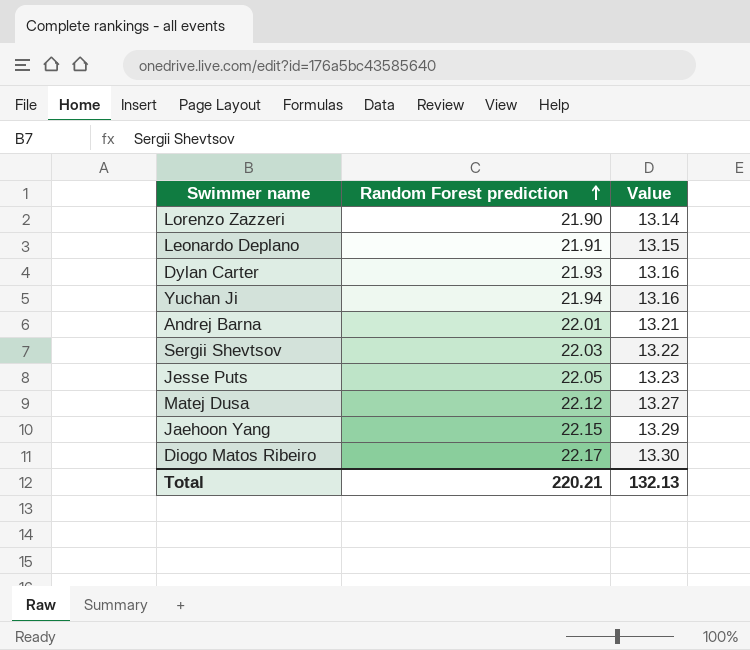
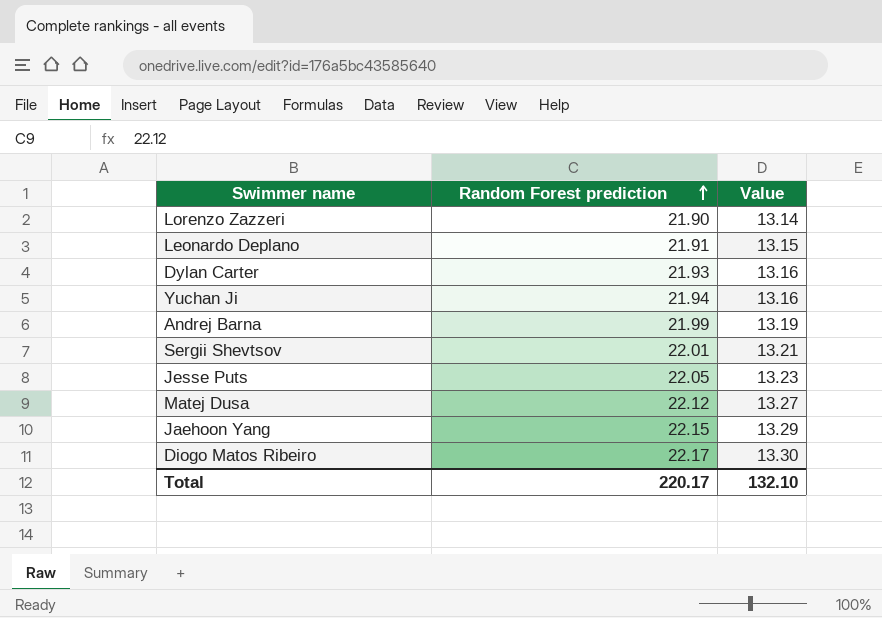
Andrej Barna | Random Forest prediction: 22.01 -> 21.99
Andrej Barna | Value: 13.21 -> 13.19
Sergii Shevtsov | Random Forest prediction: 22.03 -> 22.01
Sergii Shevtsov | Value: 13.22 -> 13.21
Total | Random Forest prediction: 220.21 -> 220.17
Total | Value: 132.13 -> 132.10

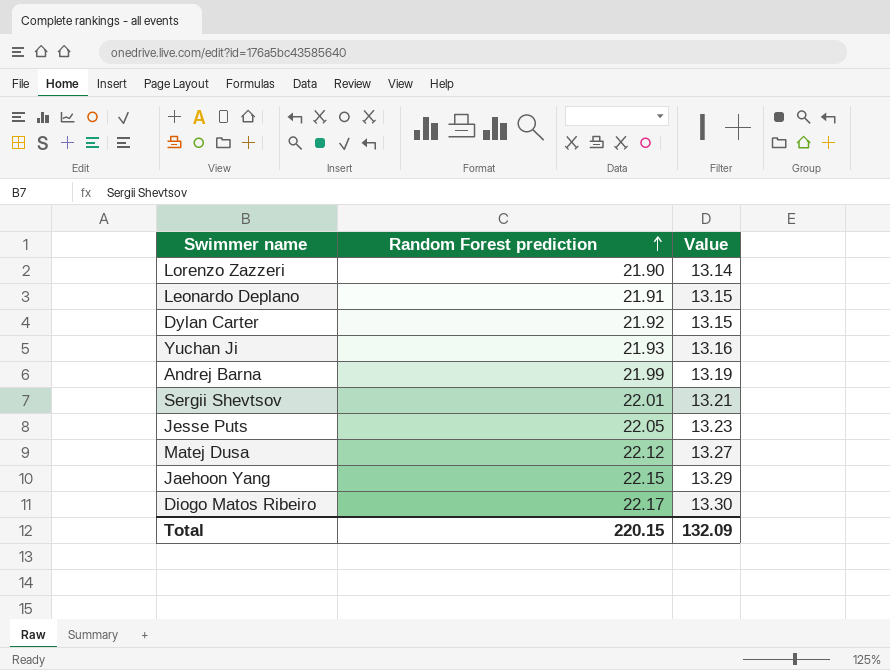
Dylan Carter | Random Forest prediction: 21.93 -> 21.92
Dylan Carter | Value: 13.16 -> 13.15
Yuchan Ji | Random Forest prediction: 21.94 -> 21.93
Total | Random Forest prediction: 220.17 -> 220.15
Total | Value: 132.10 -> 132.09

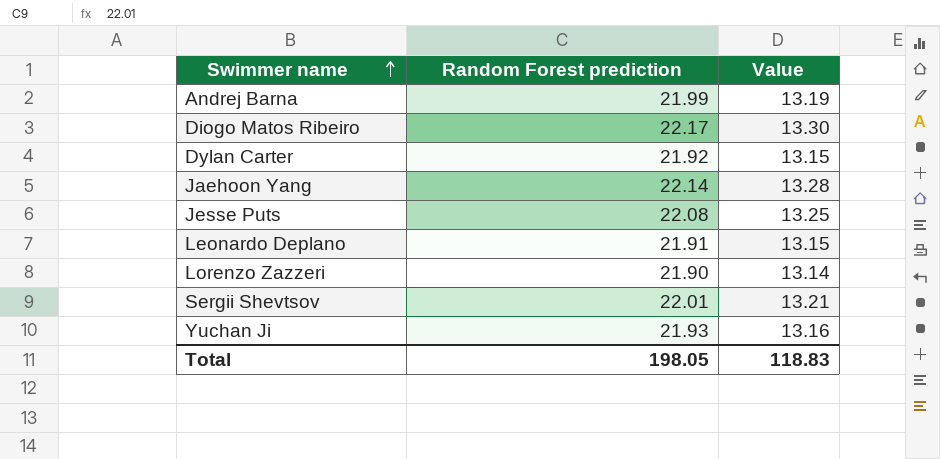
row order: Random Forest prediction ascending -> Swimmer name ascending
row Matej Dusa: 22.12 | 13.27 -> none
Jaehoon Yang | Random Forest prediction: 22.15 -> 22.14
Jaehoon Yang | Value: 13.29 -> 13.28
Jesse Puts | Random Forest prediction: 22.05 -> 22.08
Jesse Puts | Value: 13.23 -> 13.25
Total | Random Forest prediction: 220.15 -> 198.05
Total | Value: 132.09 -> 118.83

